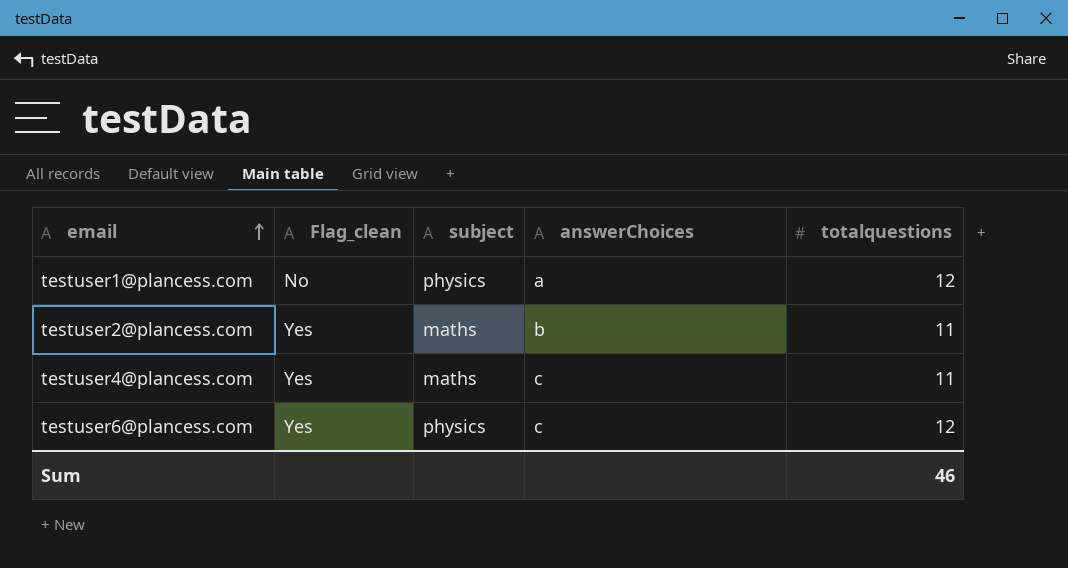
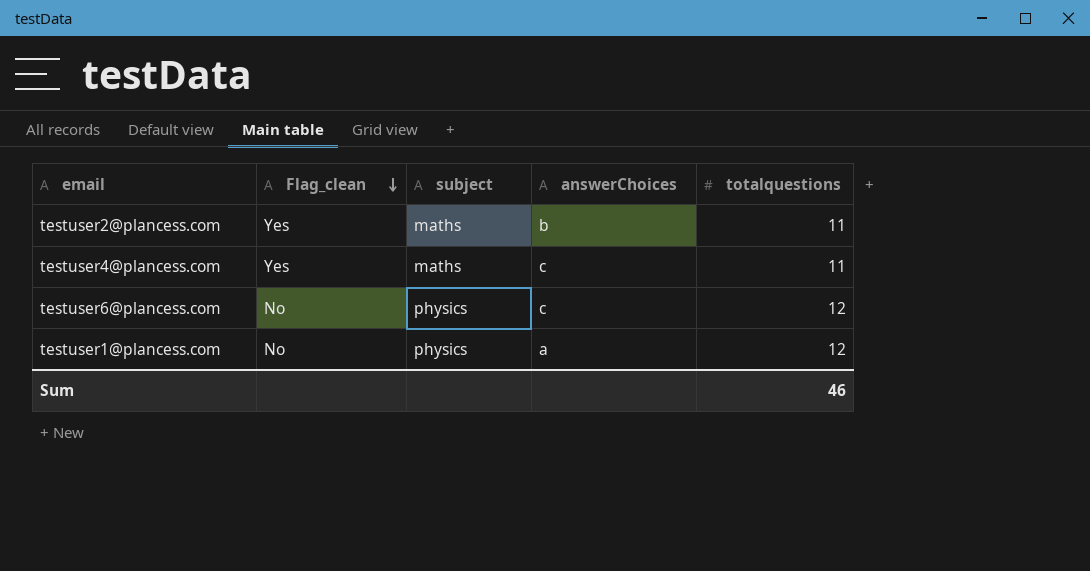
row order: email ascending -> Flag_clean descending
testuser6@plancess.com | Flag_clean: Yes -> No

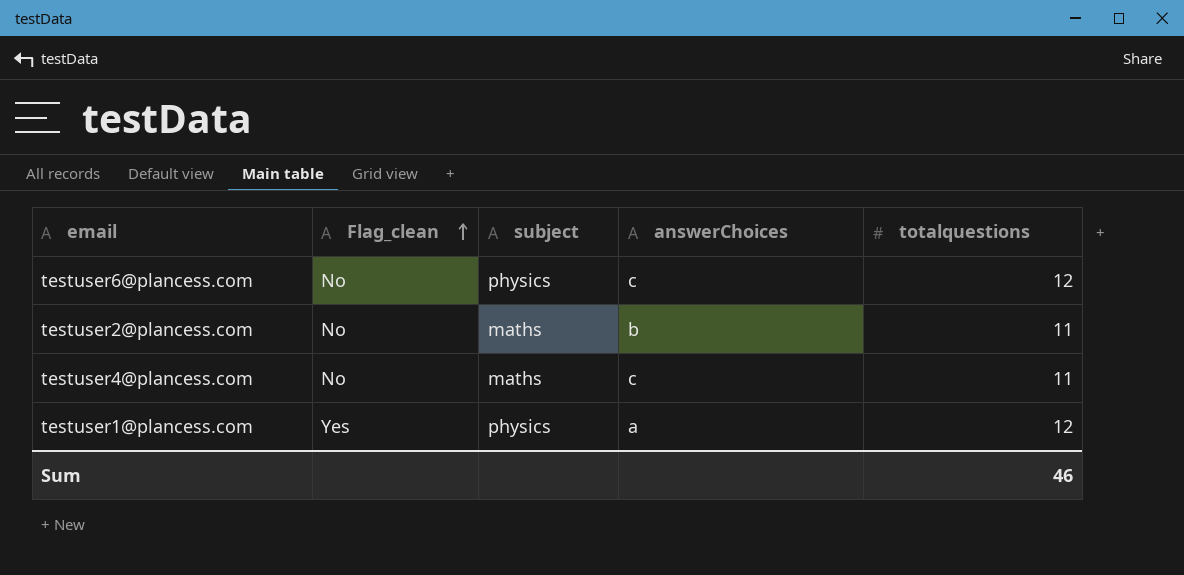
row order: Flag_clean descending -> Flag_clean ascending
testuser2@plancess.com | Flag_clean: Yes -> No
testuser4@plancess.com | Flag_clean: Yes -> No
testuser1@plancess.com | Flag_clean: No -> Yes

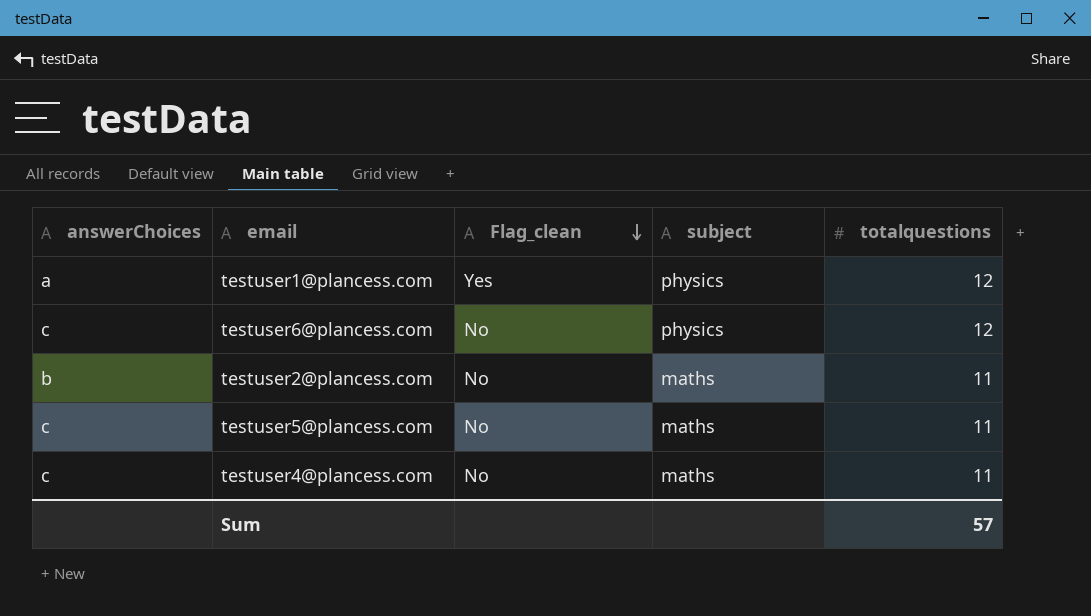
row order: Flag_clean ascending -> Flag_clean descending
column answerChoices | position: 4 -> 1
row testuser5@plancess.com: none -> c | No | maths | 11
Sum | totalquestions: 46 -> 57

